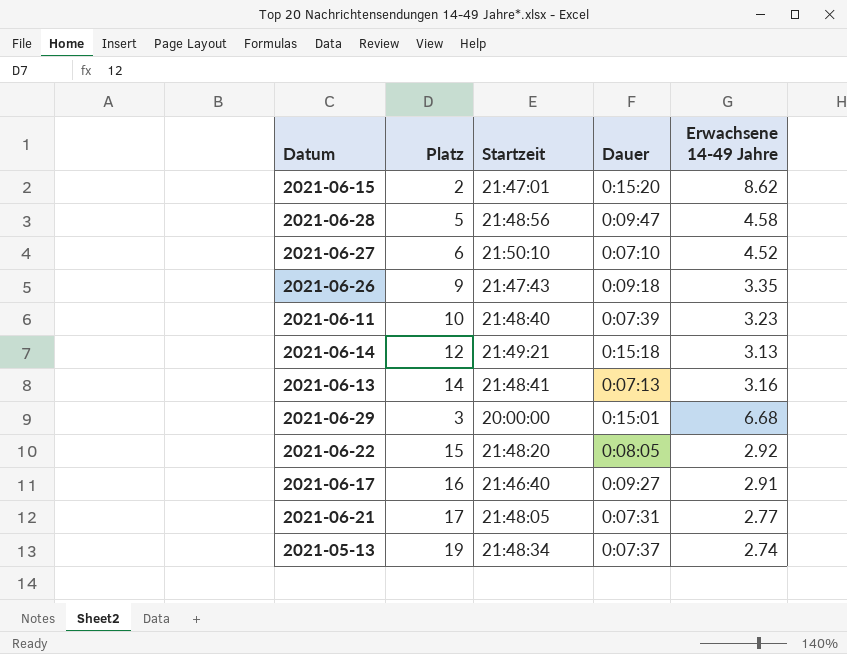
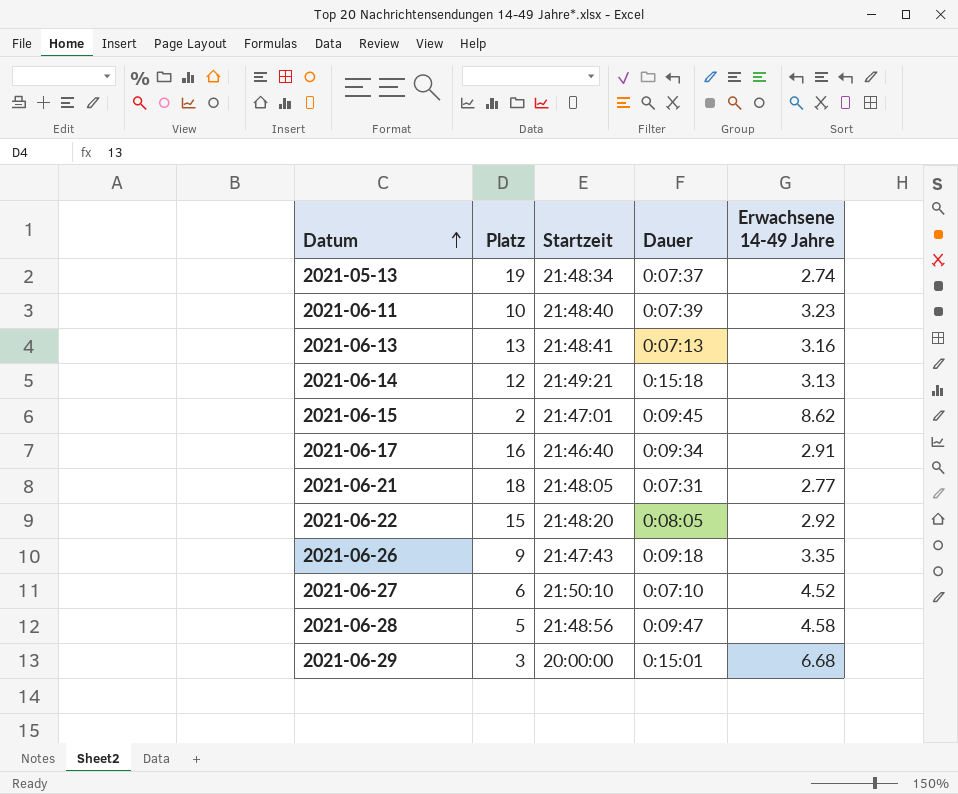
row order: none -> Datum ascending
2021-06-13 | Platz: 14 -> 13
2021-06-15 | Dauer: 0:15:20 -> 0:09:45
2021-06-17 | Dauer: 0:09:27 -> 0:09:34
2021-06-21 | Platz: 17 -> 18

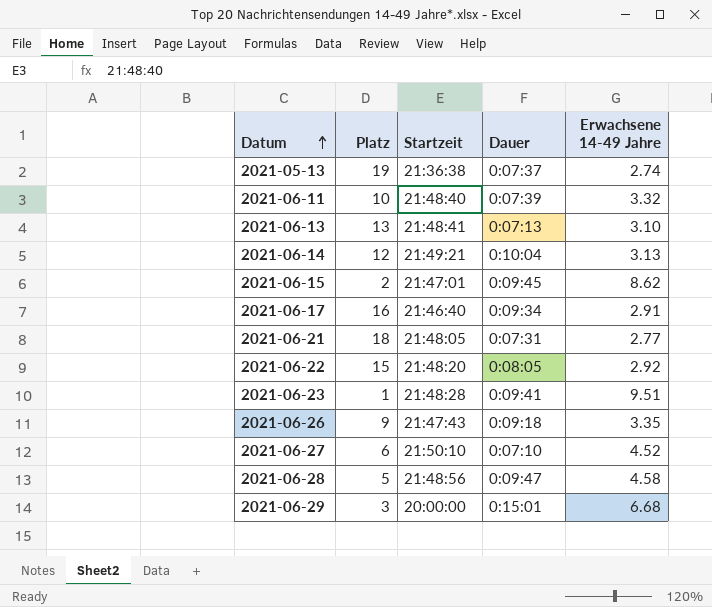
2021-05-13 | Startzeit: 21:48:34 -> 21:36:38
2021-06-11 | Erwachsene 14-49 Jahre: 3.23 -> 3.32
2021-06-13 | Erwachsene 14-49 Jahre: 3.16 -> 3.10
2021-06-14 | Dauer: 0:15:18 -> 0:10:04
row 2021-06-23: none -> 1 | 21:48:28 | 0:09:41 | 9.51

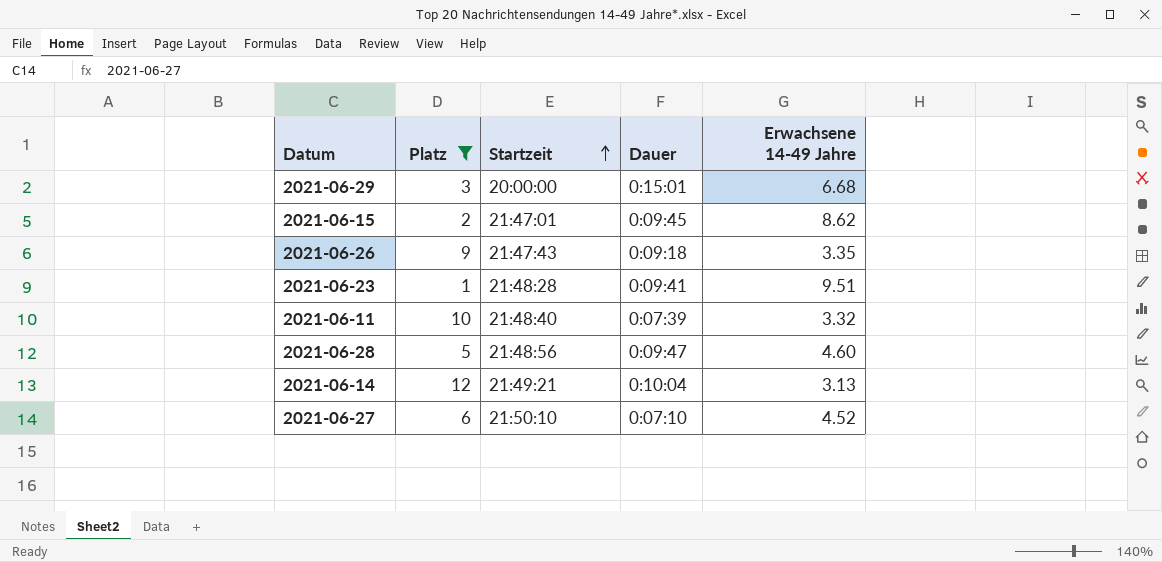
filter: none -> Platz <= 12
row order: Datum ascending -> Startzeit ascending
2021-06-28 | Erwachsene 14-49 Jahre: 4.58 -> 4.60

